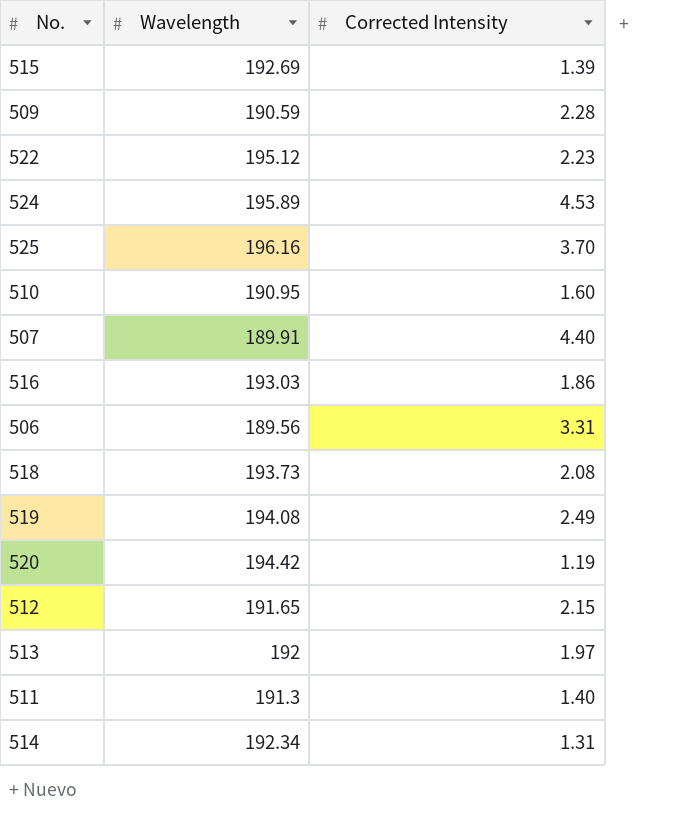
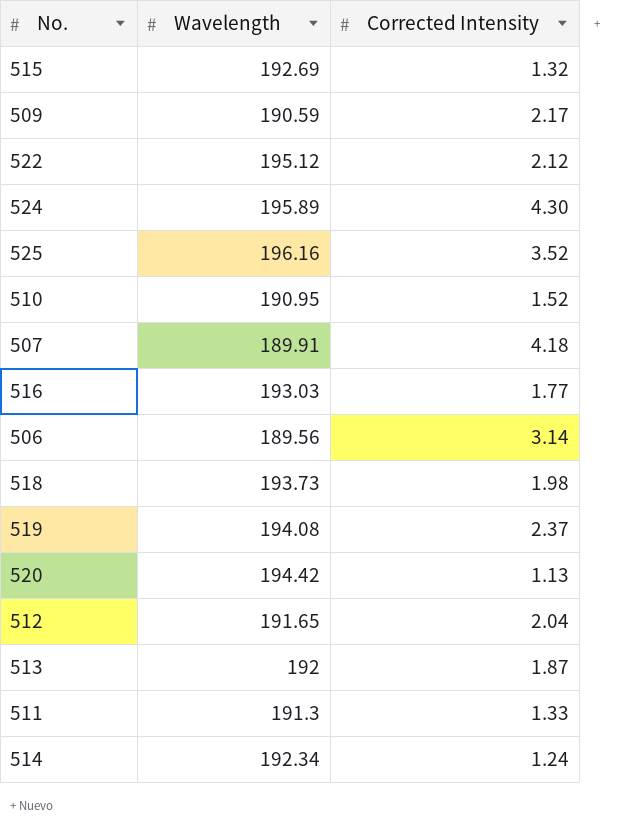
515 | Corrected Intensity: 1.39 -> 1.32
509 | Corrected Intensity: 2.28 -> 2.17
522 | Corrected Intensity: 2.23 -> 2.12
524 | Corrected Intensity: 4.53 -> 4.30
525 | Corrected Intensity: 3.70 -> 3.52
510 | Corrected Intensity: 1.60 -> 1.52
507 | Corrected Intensity: 4.40 -> 4.18
516 | Corrected Intensity: 1.86 -> 1.77
506 | Corrected Intensity: 3.31 -> 3.14
518 | Corrected Intensity: 2.08 -> 1.98
519 | Corrected Intensity: 2.49 -> 2.37
520 | Corrected Intensity: 1.19 -> 1.13
512 | Corrected Intensity: 2.15 -> 2.04
513 | Corrected Intensity: 1.97 -> 1.87
511 | Corrected Intensity: 1.40 -> 1.33
514 | Corrected Intensity: 1.31 -> 1.24

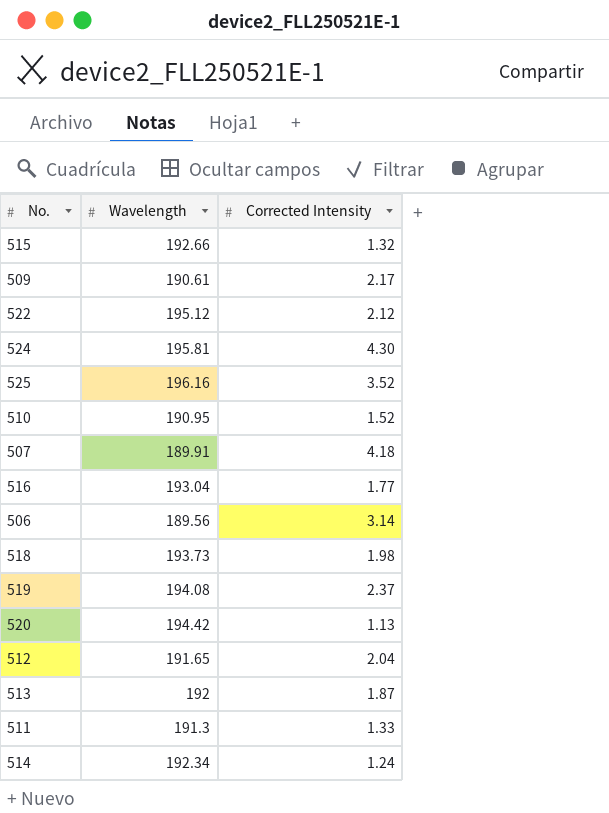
515 | Wavelength: 192.69 -> 192.66
509 | Wavelength: 190.59 -> 190.61
524 | Wavelength: 195.89 -> 195.81
516 | Wavelength: 193.03 -> 193.04

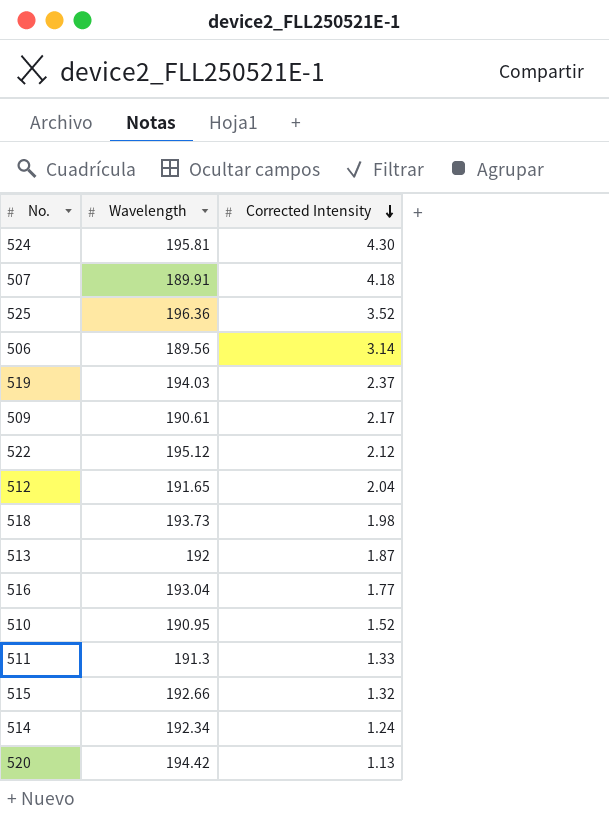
row order: none -> Corrected Intensity descending
525 | Wavelength: 196.16 -> 196.36
519 | Wavelength: 194.08 -> 194.03

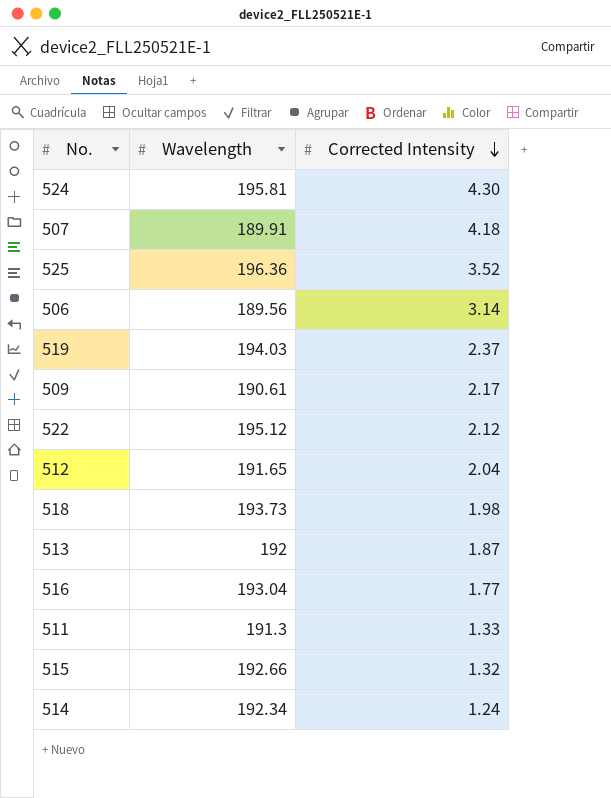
row 510: 190.95 | 1.52 -> none
row 520: 194.42 | 1.13 -> none

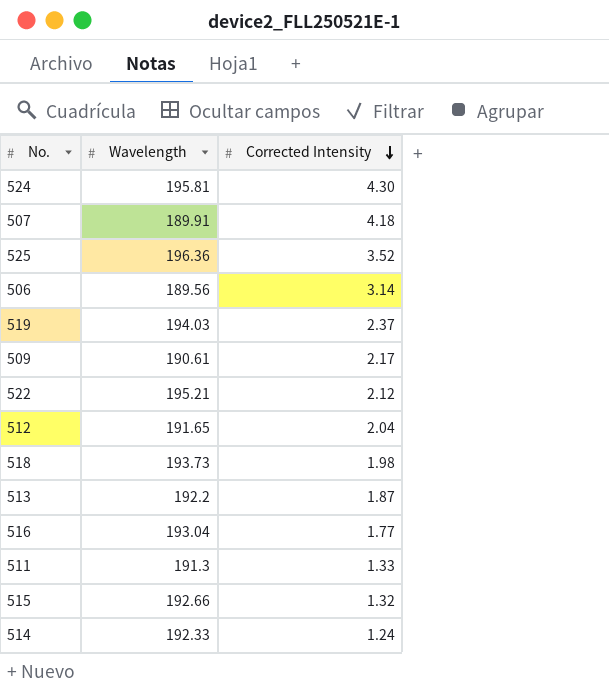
522 | Wavelength: 195.12 -> 195.21
513 | Wavelength: 192 -> 192.2
514 | Wavelength: 192.34 -> 192.33

